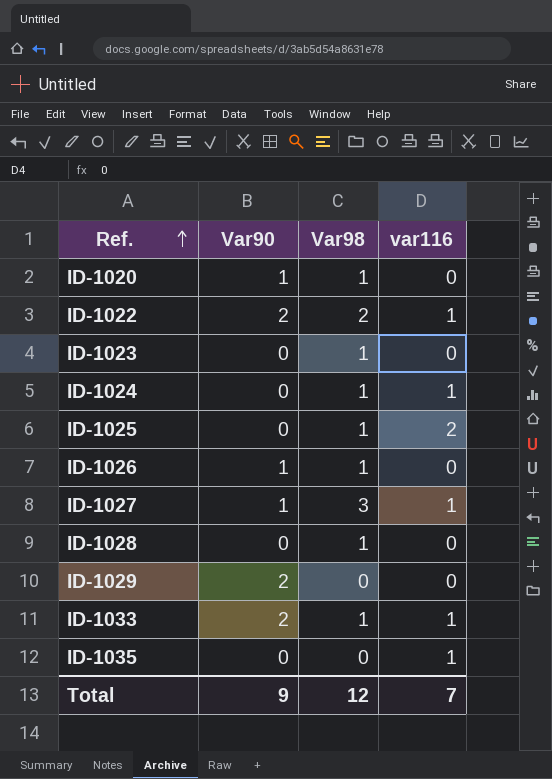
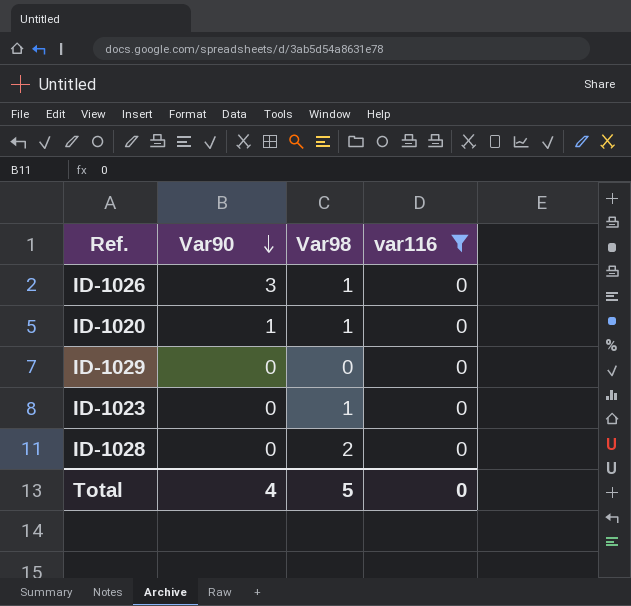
filter: none -> var116 = 0
row order: Ref. ascending -> Var90 descending
ID-1026 | Var90: 1 -> 3
ID-1029 | Var90: 2 -> 0
ID-1028 | Var98: 1 -> 2
Total | Var90: 9 -> 4
Total | Var98: 12 -> 5
Total | var116: 7 -> 0

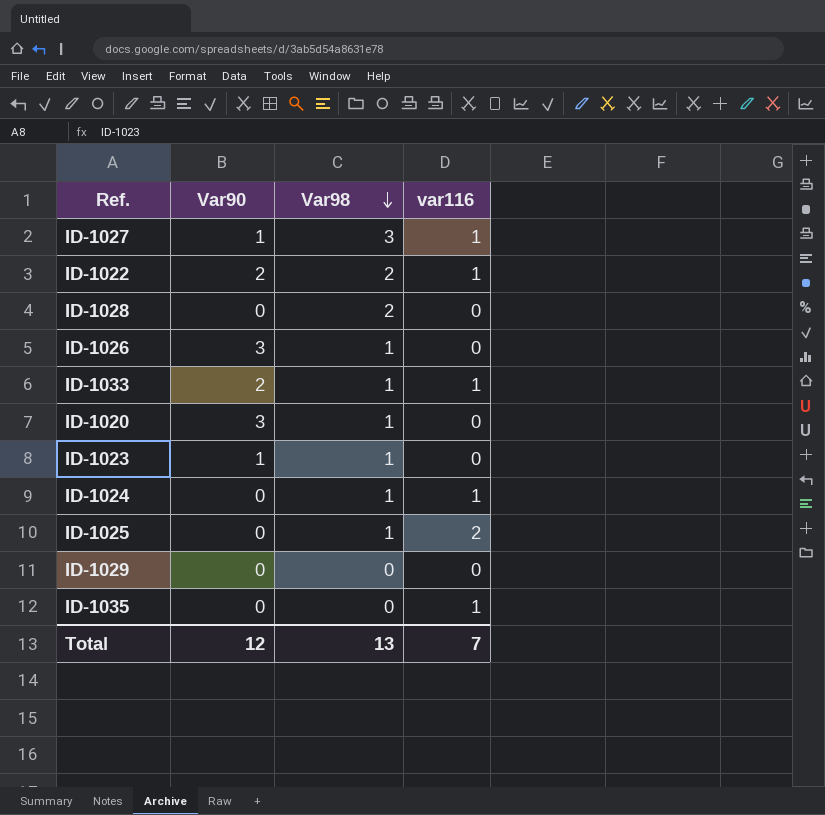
filter: var116 = 0 -> none
row order: Var90 descending -> Var98 descending
ID-1020 | Var90: 1 -> 3
ID-1023 | Var90: 0 -> 1
Total | Var90: 4 -> 12
Total | Var98: 5 -> 13
Total | var116: 0 -> 7

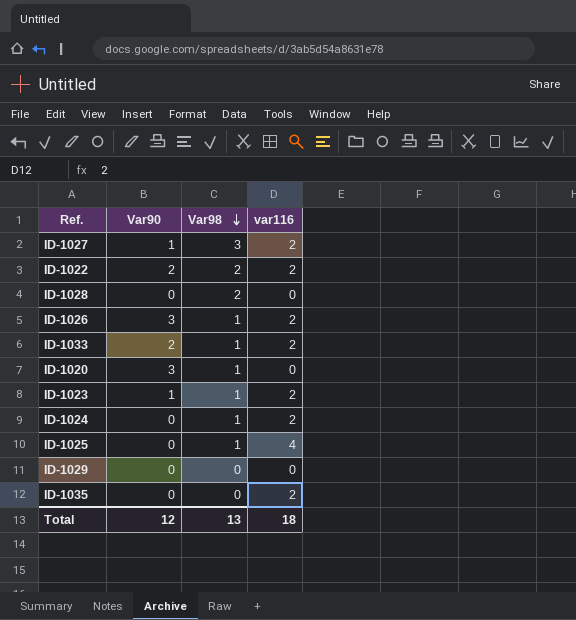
ID-1027 | var116: 1 -> 2
ID-1022 | var116: 1 -> 2
ID-1026 | var116: 0 -> 2
ID-1033 | var116: 1 -> 2
ID-1023 | var116: 0 -> 2
ID-1024 | var116: 1 -> 2
ID-1025 | var116: 2 -> 4
ID-1035 | var116: 1 -> 2
Total | var116: 7 -> 18

